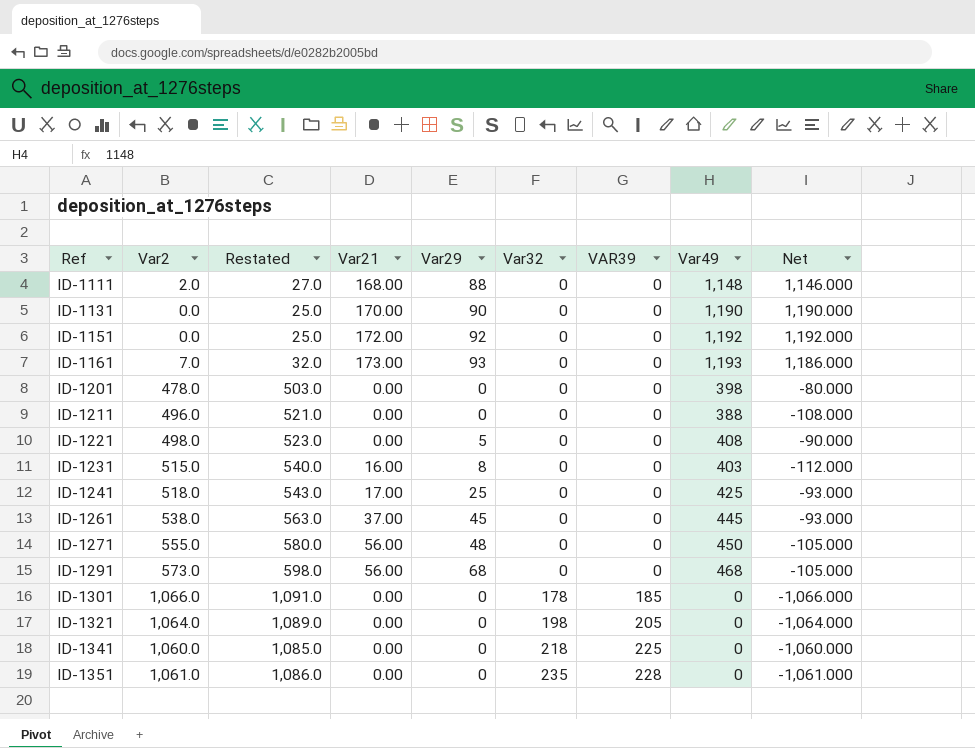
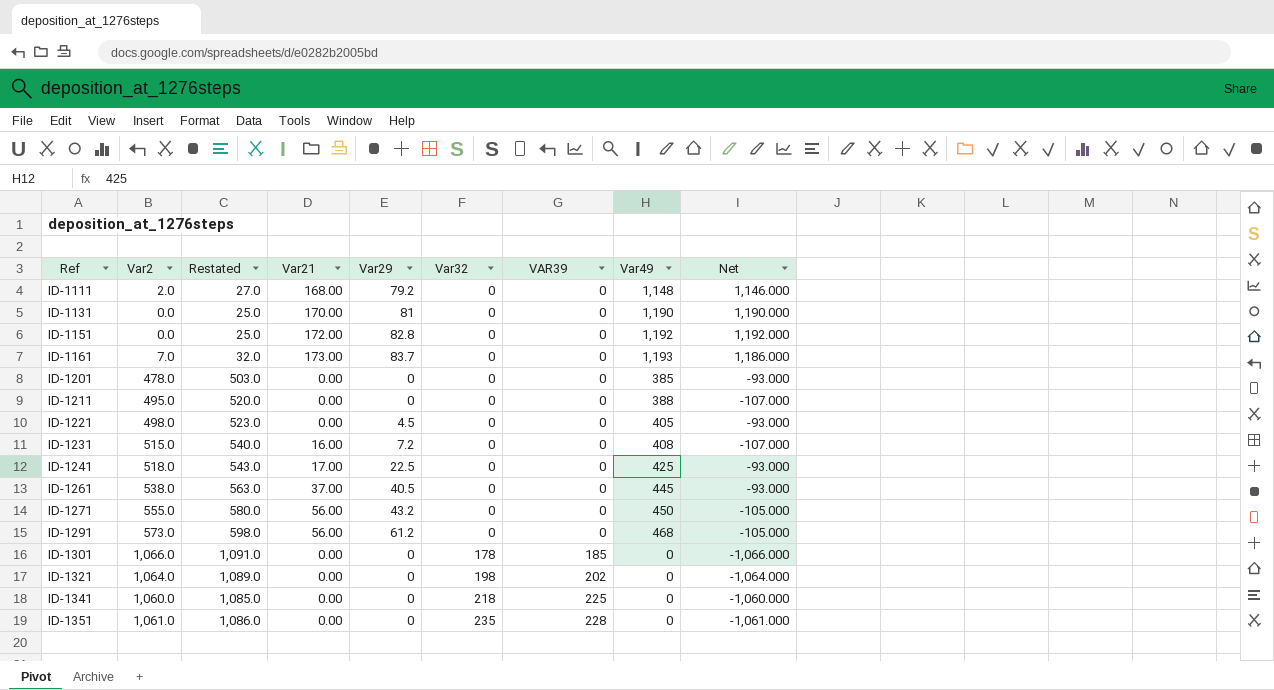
ID-1111 | Var29: 88 -> 79.2
ID-1131 | Var29: 90 -> 81
ID-1151 | Var29: 92 -> 82.8
ID-1161 | Var29: 93 -> 83.7
ID-1201 | Var49: 398 -> 385
ID-1201 | Net: -80.000 -> -93.000
ID-1211 | Var2: 496.0 -> 495.0
ID-1211 | Restated: 521.0 -> 520.0
ID-1211 | Net: -108.000 -> -107.000
ID-1221 | Var29: 5 -> 4.5
ID-1221 | Var49: 408 -> 405
ID-1221 | Net: -90.000 -> -93.000
ID-1231 | Var29: 8 -> 7.2
ID-1231 | Var49: 403 -> 408
ID-1231 | Net: -112.000 -> -107.000
ID-1241 | Var29: 25 -> 22.5
ID-1261 | Var29: 45 -> 40.5
ID-1271 | Var29: 48 -> 43.2
ID-1291 | Var29: 68 -> 61.2
ID-1321 | VAR39: 205 -> 202

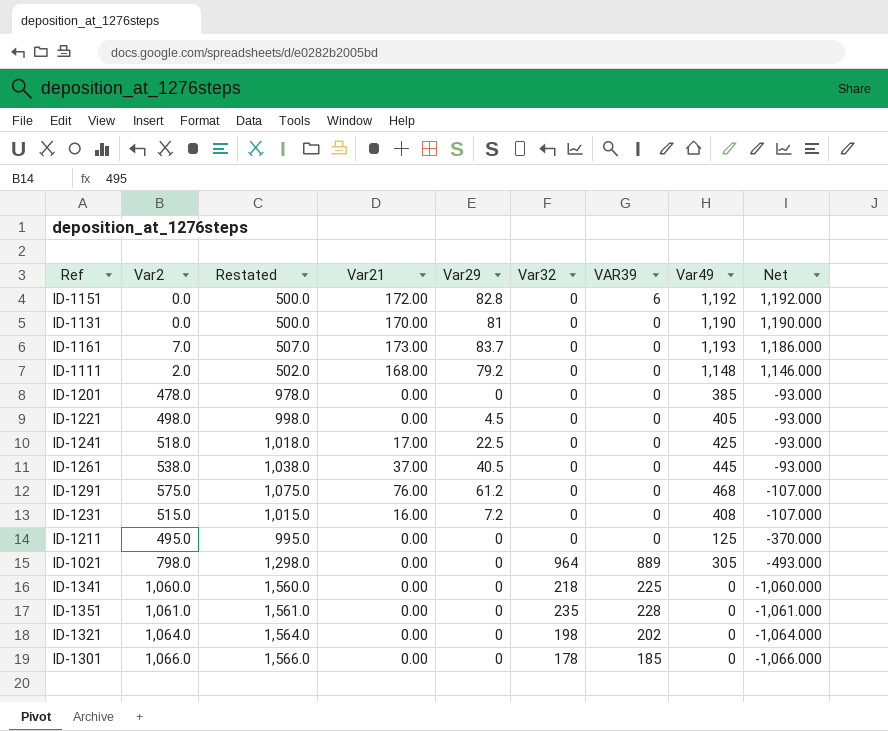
row order: Ref ascending -> Net descending
column Restated | formula: [Var2] + 25 -> [Var2] + 500
row ID-1271: 555.0 | 580.0 | 56.00 | 43.2 | 0 | 0 | 450 | -105.000 -> none
ID-1151 | VAR39: 0 -> 6
ID-1291 | Var2: 573.0 -> 575.0
ID-1291 | Var21: 56.00 -> 76.00
ID-1291 | Net: -105.000 -> -107.000
ID-1211 | Var49: 388 -> 125
ID-1211 | Net: -107.000 -> -370.000
row ID-1021: none -> 798.0 | 1,298.0 | 0.00 | 0 | 964 | 889 | 305 | -493.000

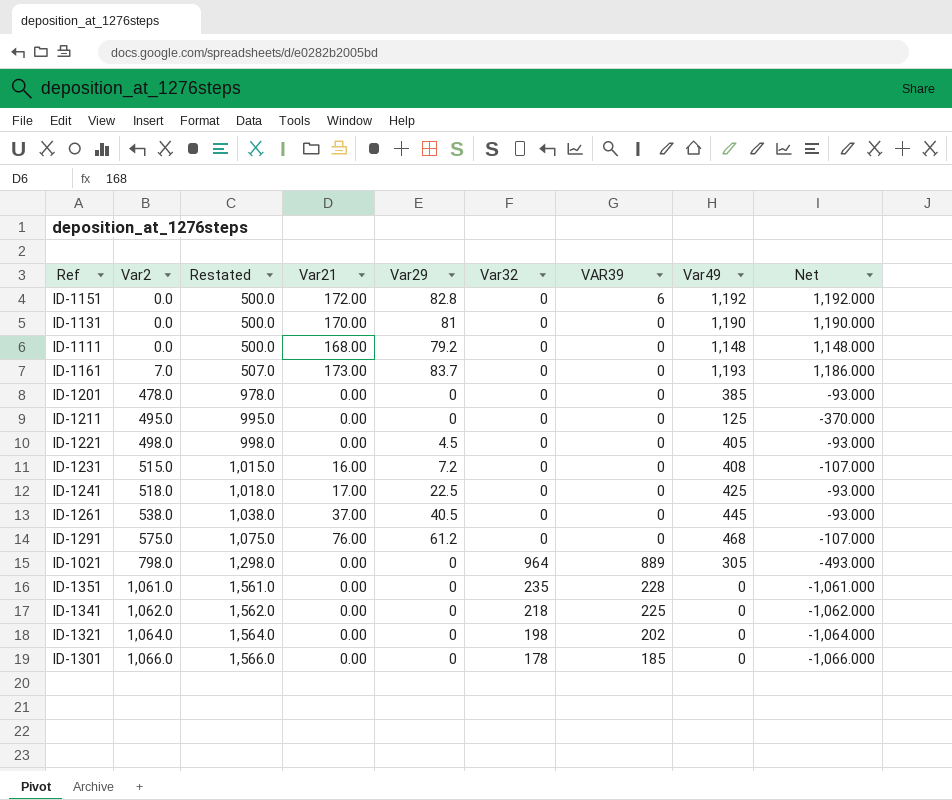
row order: Net descending -> Var2 ascending
ID-1111 | Var2: 2.0 -> 0.0
ID-1111 | Restated: 502.0 -> 500.0
ID-1111 | Net: 1,146.000 -> 1,148.000
ID-1341 | Var2: 1,060.0 -> 1,062.0
ID-1341 | Restated: 1,560.0 -> 1,562.0
ID-1341 | Net: -1,060.000 -> -1,062.000

